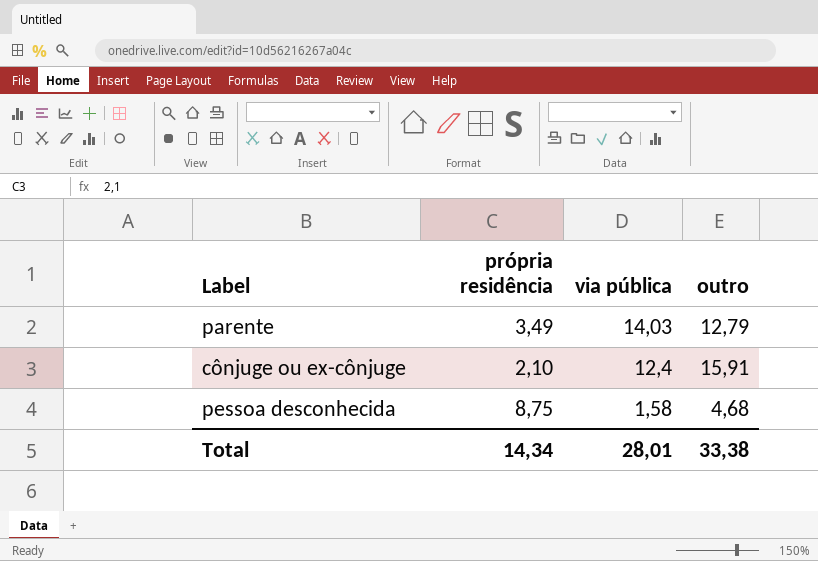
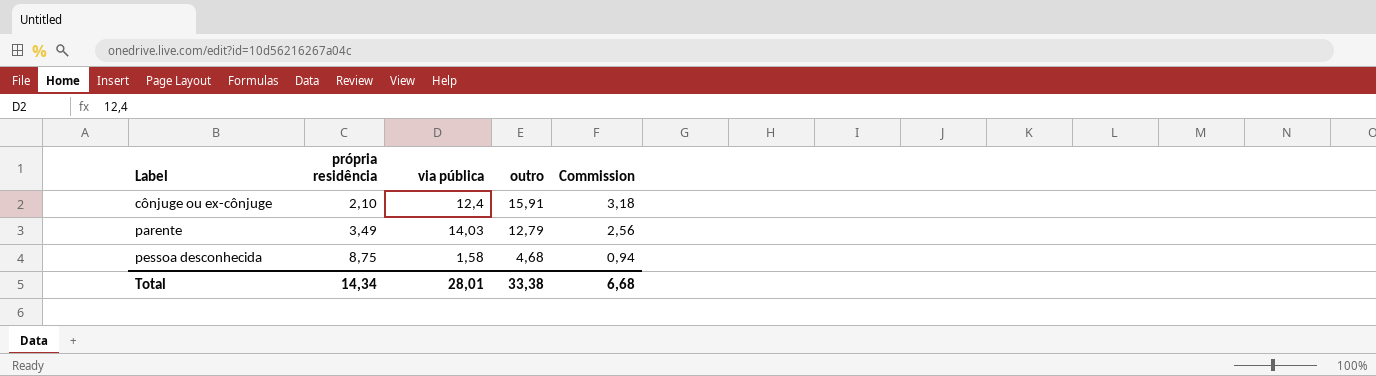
row order: via pública descending -> Label ascending
column Commission | formula: none -> [outro] * 0,2

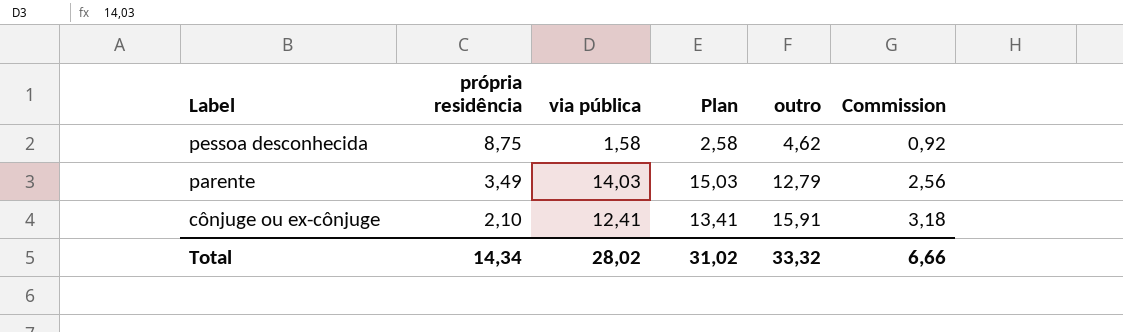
row order: Label ascending -> Label descending
column Plan | formula: none -> [via pública] + 1
pessoa desconhecida | outro: 4,68 -> 4,62
pessoa desconhecida | Commission: 0,94 -> 0,92
cônjuge ou ex-cônjuge | via pública: 12,4 -> 12,41
Total | via pública: 28,01 -> 28,02
Total | outro: 33,38 -> 33,32
Total | Commission: 6,68 -> 6,66

